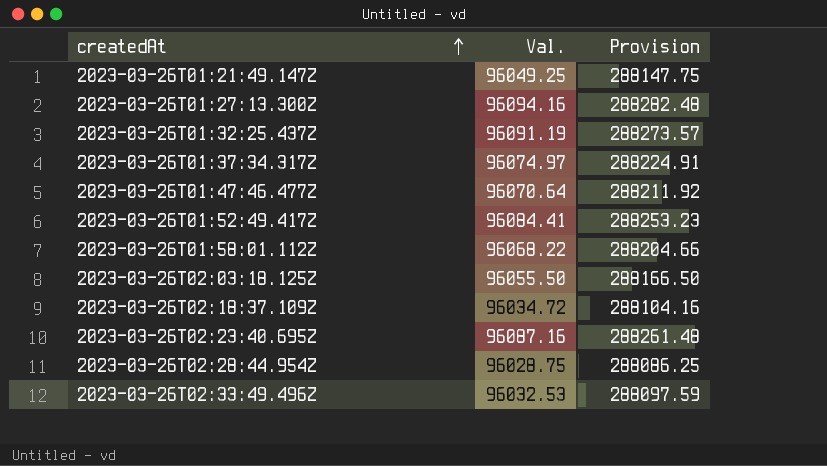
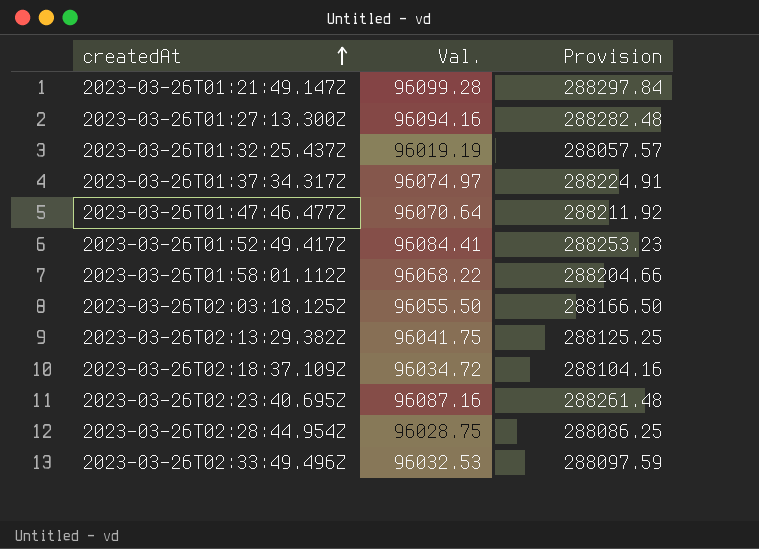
2023-03-26T01:21:49.147Z | Val.: 96049.25 -> 96099.28
2023-03-26T01:21:49.147Z | Provision: 288147.75 -> 288297.84
2023-03-26T01:32:25.437Z | Val.: 96091.19 -> 96019.19
2023-03-26T01:32:25.437Z | Provision: 288273.57 -> 288057.57
row 2023-03-26T02:13:29.382Z: none -> 96041.75 | 288125.25

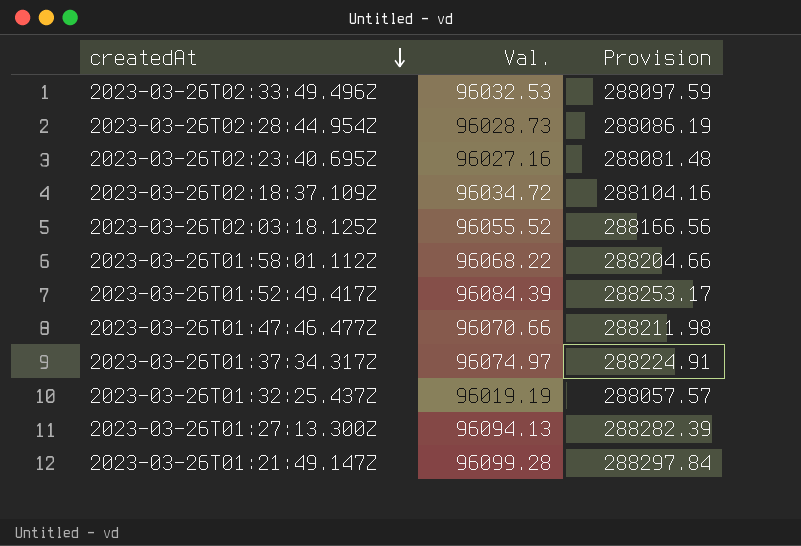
row order: createdAt ascending -> createdAt descending
row 2023-03-26T02:13:29.382Z: 96041.75 | 288125.25 -> none
2023-03-26T02:28:44.954Z | Val.: 96028.75 -> 96028.73
2023-03-26T02:28:44.954Z | Provision: 288086.25 -> 288086.19
2023-03-26T02:23:40.695Z | Val.: 96087.16 -> 96027.16
2023-03-26T02:23:40.695Z | Provision: 288261.48 -> 288081.48
2023-03-26T02:03:18.125Z | Val.: 96055.50 -> 96055.52
2023-03-26T02:03:18.125Z | Provision: 288166.50 -> 288166.56
2023-03-26T01:52:49.417Z | Val.: 96084.41 -> 96084.39
2023-03-26T01:52:49.417Z | Provision: 288253.23 -> 288253.17
2023-03-26T01:47:46.477Z | Val.: 96070.64 -> 96070.66
2023-03-26T01:47:46.477Z | Provision: 288211.92 -> 288211.98
2023-03-26T01:27:13.300Z | Val.: 96094.16 -> 96094.13
2023-03-26T01:27:13.300Z | Provision: 288282.48 -> 288282.39

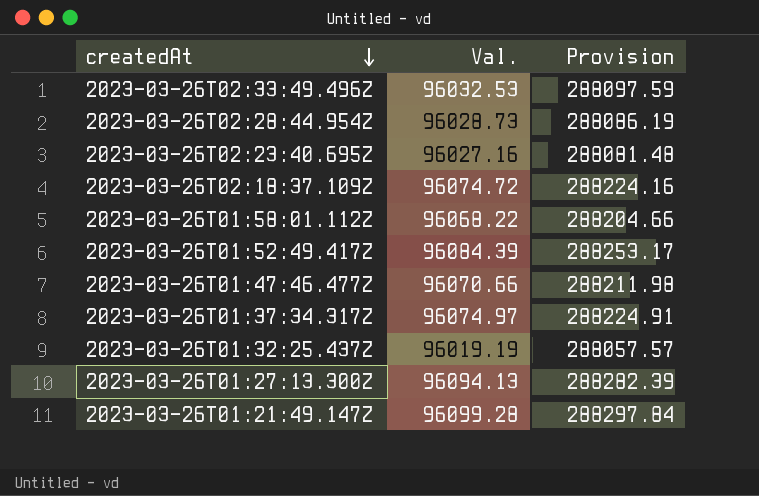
row 2023-03-26T02:03:18.125Z: 96055.52 | 288166.56 -> none
2023-03-26T02:18:37.109Z | Val.: 96034.72 -> 96074.72
2023-03-26T02:18:37.109Z | Provision: 288104.16 -> 288224.16

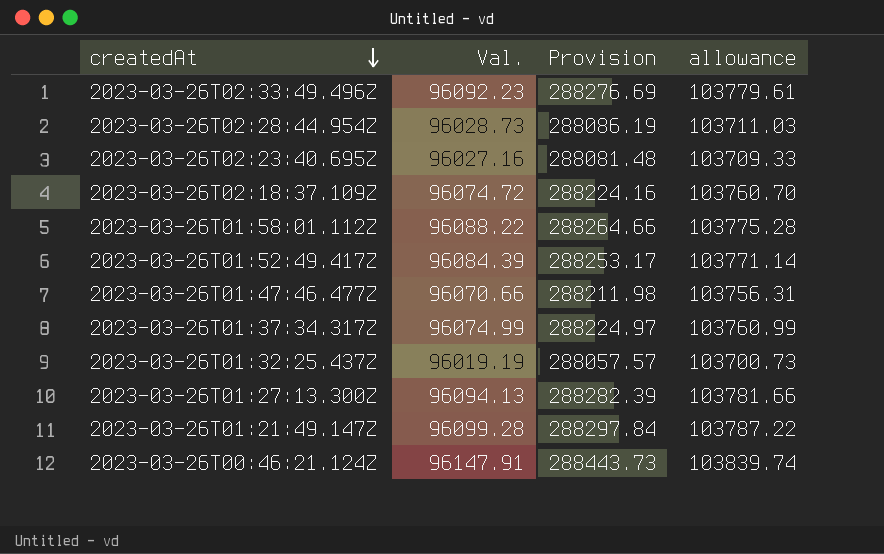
column allowance | formula: none -> [Val.] * 1.08
2023-03-26T02:33:49.496Z | Val.: 96032.53 -> 96092.23
2023-03-26T02:33:49.496Z | Provision: 288097.59 -> 288276.69
2023-03-26T01:58:01.112Z | Val.: 96068.22 -> 96088.22
2023-03-26T01:58:01.112Z | Provision: 288204.66 -> 288264.66
2023-03-26T01:37:34.317Z | Val.: 96074.97 -> 96074.99
2023-03-26T01:37:34.317Z | Provision: 288224.91 -> 288224.97
row 2023-03-26T00:46:21.124Z: none -> 96147.91 | 288443.73 | 103839.74

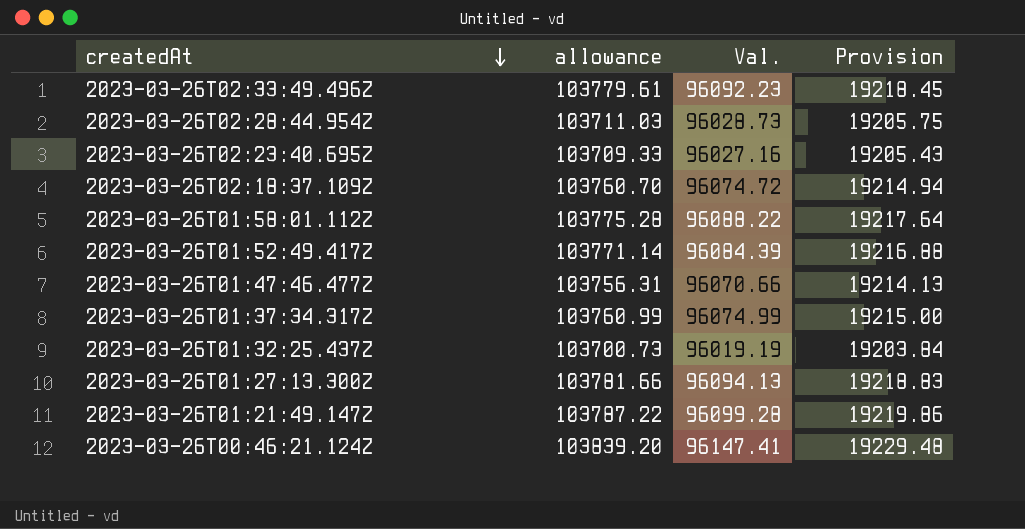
column allowance | position: 4 -> 2
column Provision | formula: [Val.] * 3 -> [Val.] * 0.2
2023-03-26T00:46:21.124Z | allowance: 103839.74 -> 103839.20
2023-03-26T00:46:21.124Z | Val.: 96147.91 -> 96147.41

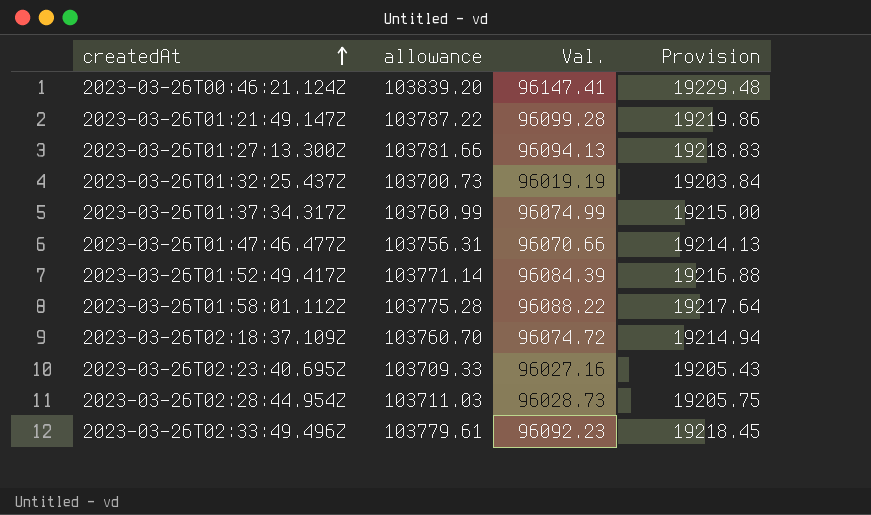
row order: createdAt descending -> createdAt ascending

